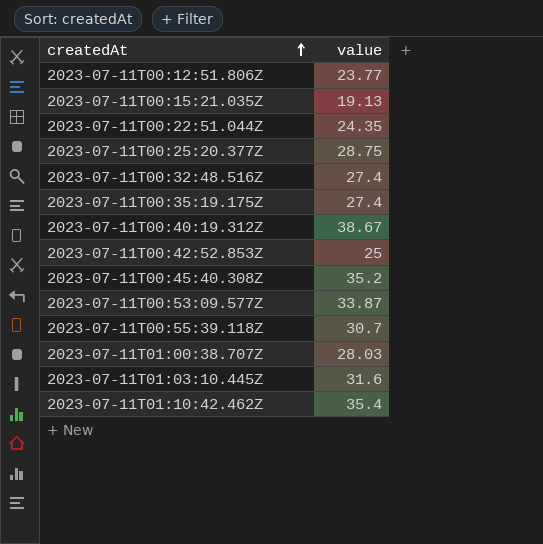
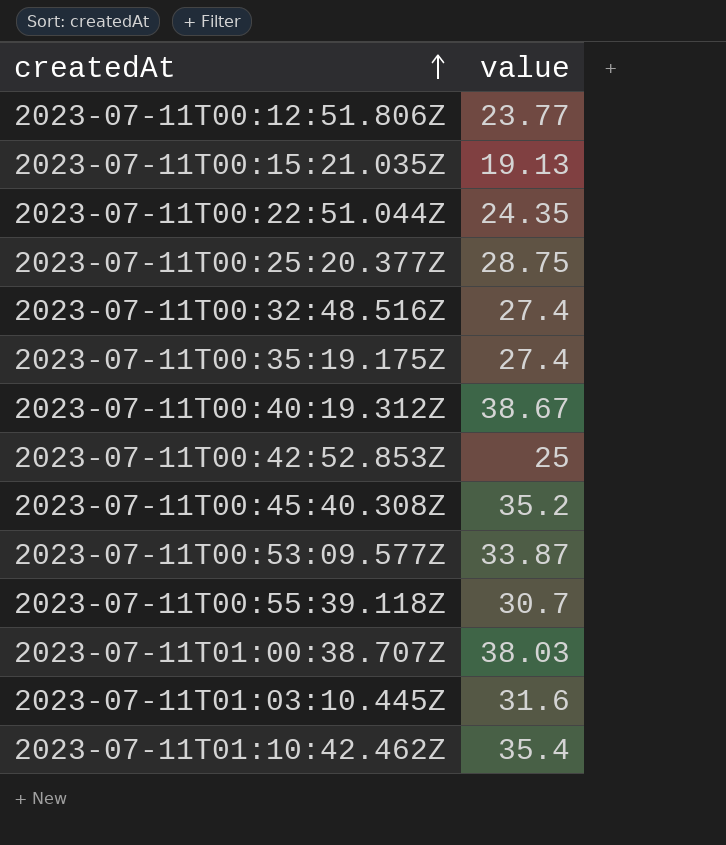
2023-07-11T01:00:38.707Z | value: 28.03 -> 38.03

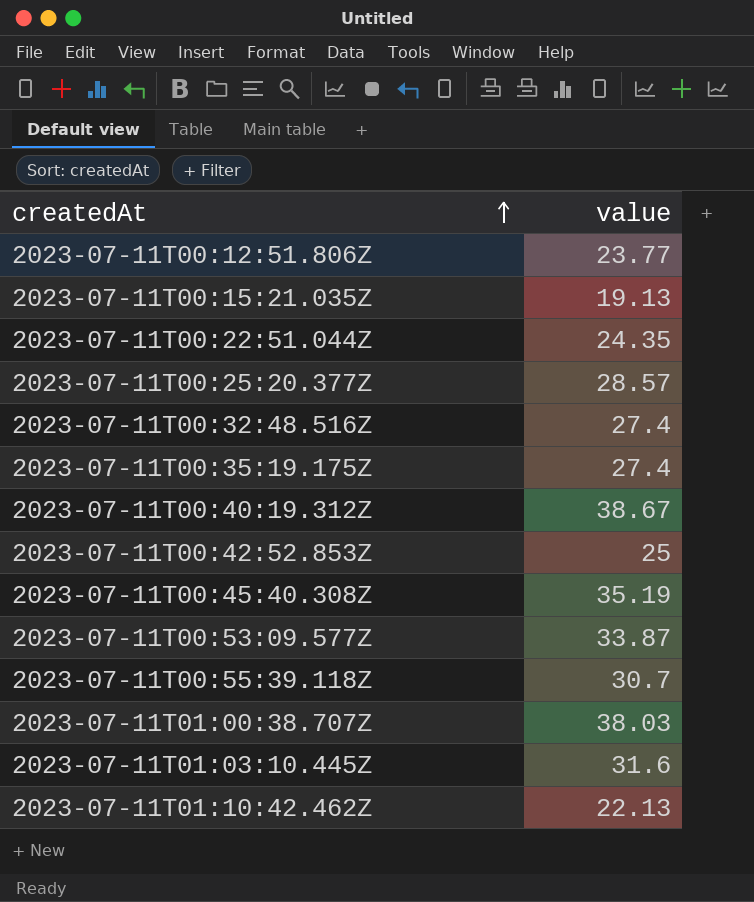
2023-07-11T00:25:20.377Z | value: 28.75 -> 28.57
2023-07-11T00:45:40.308Z | value: 35.2 -> 35.19
2023-07-11T01:10:42.462Z | value: 35.4 -> 22.13

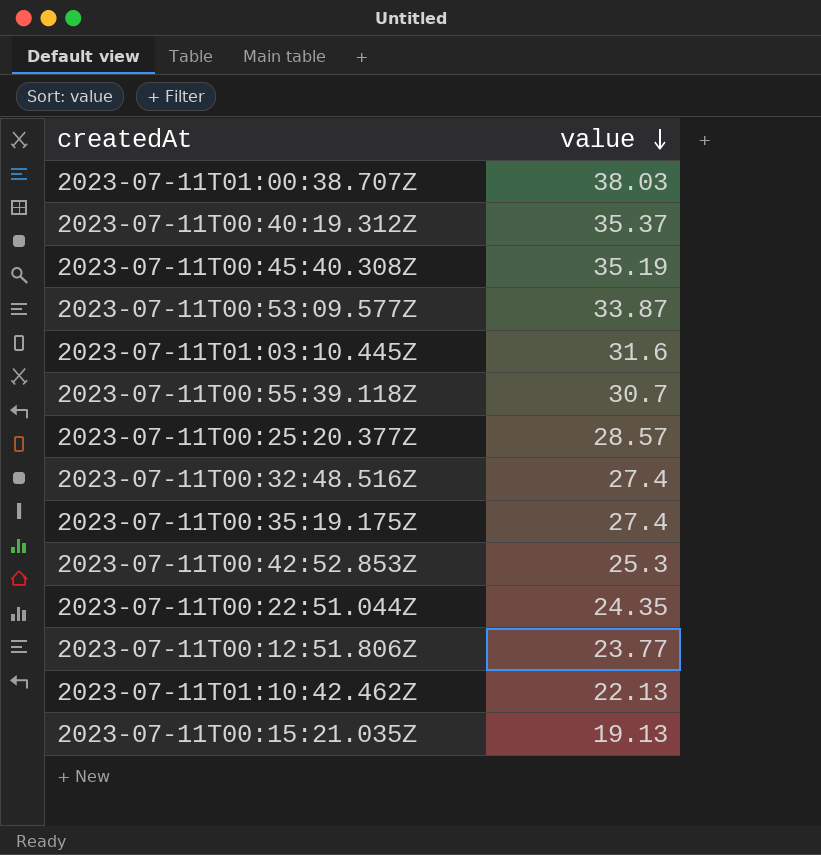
row order: createdAt ascending -> value descending
2023-07-11T00:40:19.312Z | value: 38.67 -> 35.37
2023-07-11T00:42:52.853Z | value: 25 -> 25.3

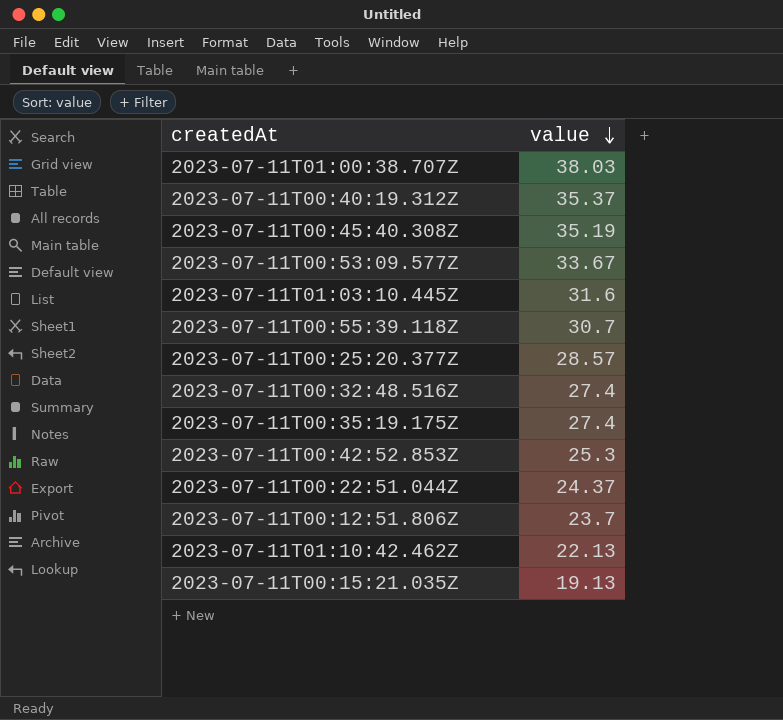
2023-07-11T00:53:09.577Z | value: 33.87 -> 33.67
2023-07-11T00:22:51.044Z | value: 24.35 -> 24.37
2023-07-11T00:12:51.806Z | value: 23.77 -> 23.7

